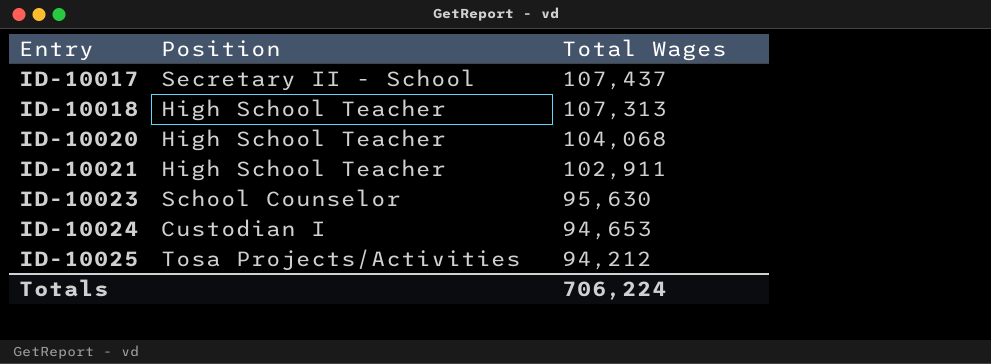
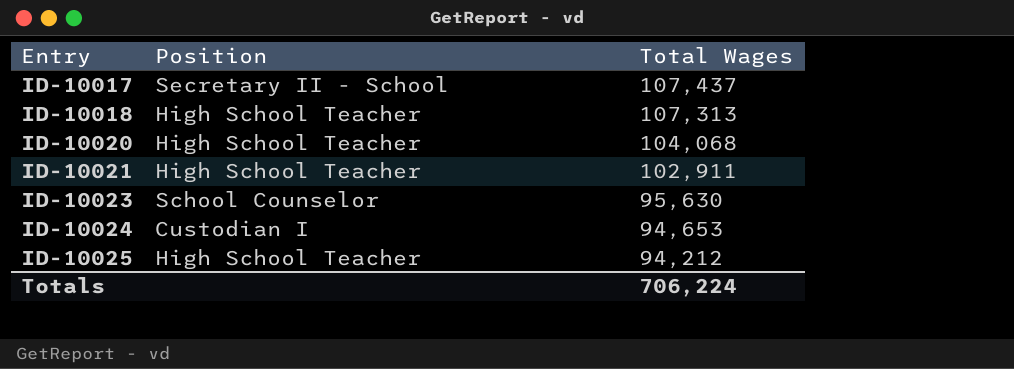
ID-10025 | Position: Tosa Projects/Activities -> High School Teacher

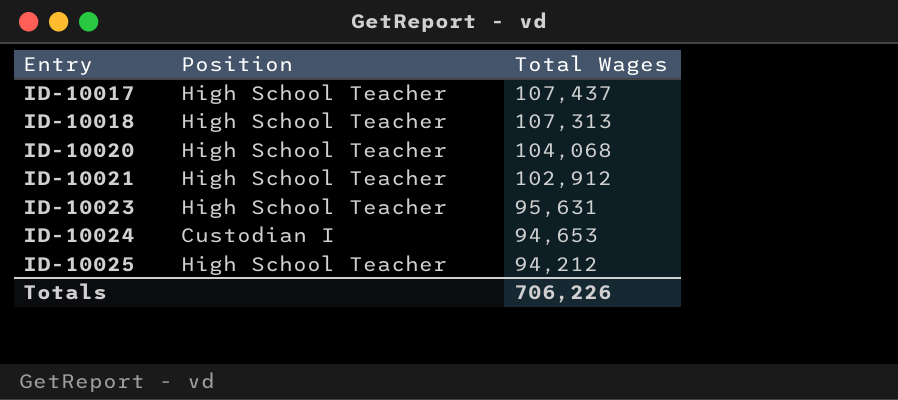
ID-10017 | Position: Secretary II - School -> High School Teacher
ID-10021 | Total Wages: 102,911 -> 102,912
ID-10023 | Position: School Counselor -> High School Teacher
ID-10023 | Total Wages: 95,630 -> 95,631
Totals | Total Wages: 706,224 -> 706,226

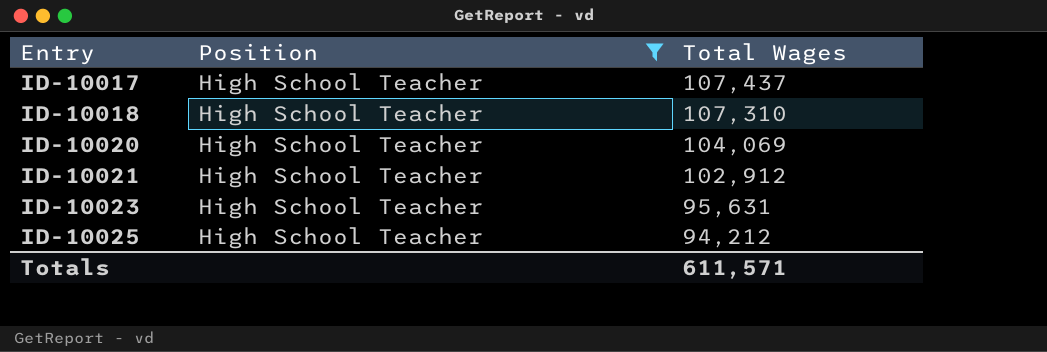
filter: none -> Position = High School Teacher
ID-10018 | Total Wages: 107,313 -> 107,310
ID-10020 | Total Wages: 104,068 -> 104,069
Totals | Total Wages: 706,226 -> 611,571

